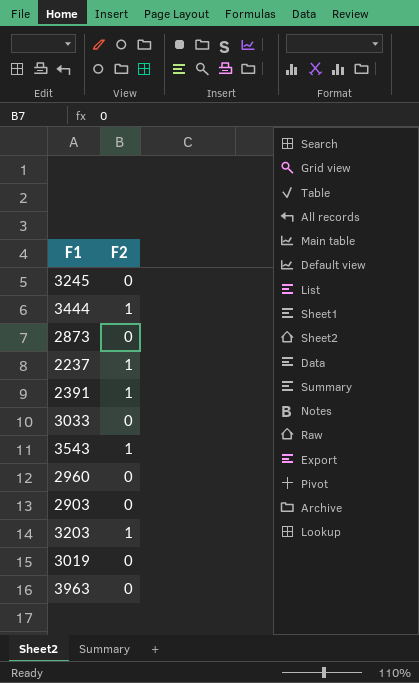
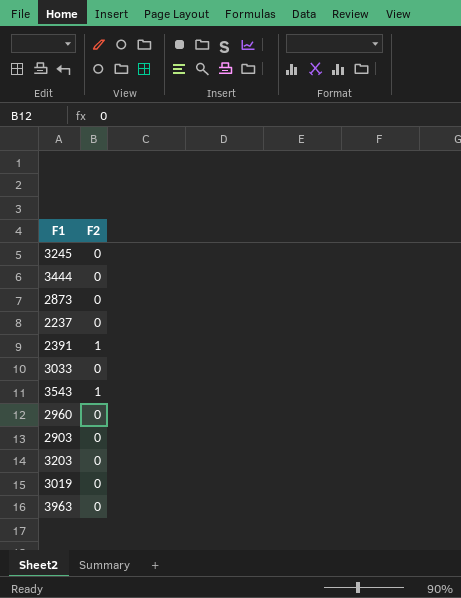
3444 | F2: 1 -> 0
2237 | F2: 1 -> 0
3203 | F2: 1 -> 0

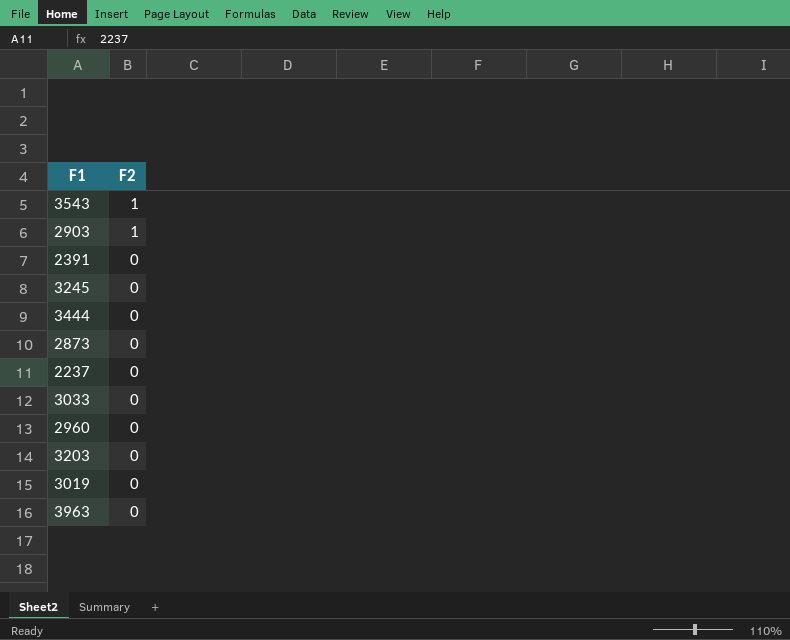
row order: none -> F2 descending
2903 | F2: 0 -> 1
2391 | F2: 1 -> 0

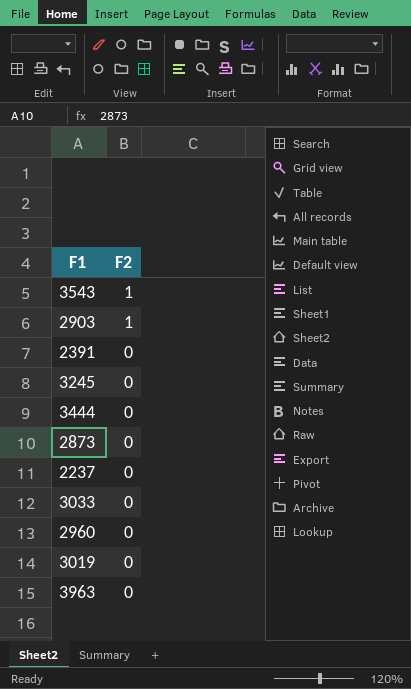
row 3203: 0 -> none

